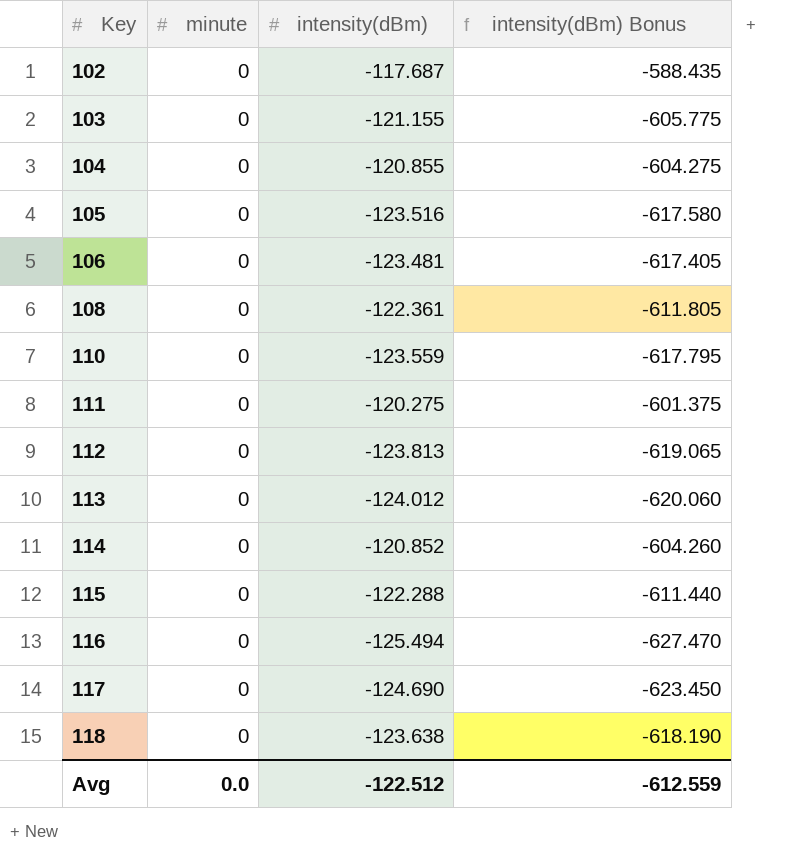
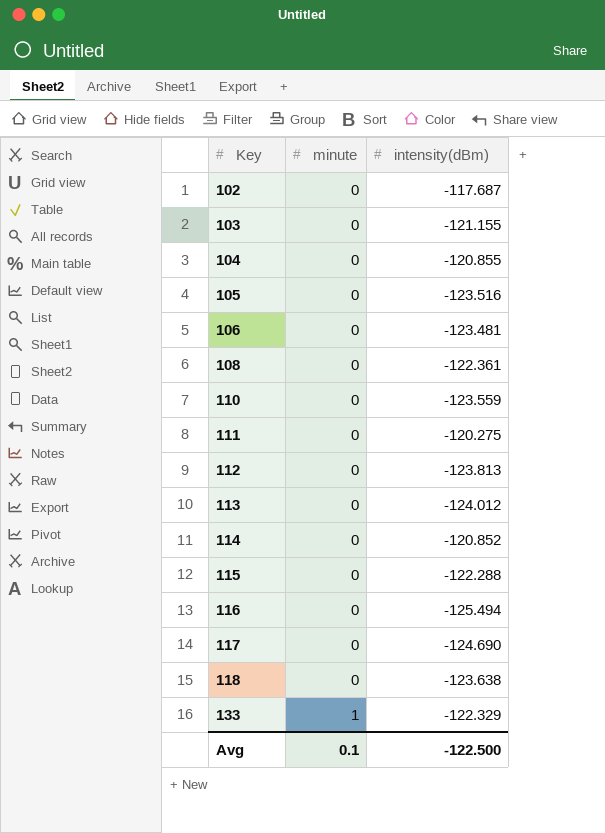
column intensity(dBm) Bonus | formula: [intensity(dBm)] * 5 -> none
row 133: none -> 1 | -122.329
Avg | minute: 0.0 -> 0.1
Avg | intensity(dBm): -122.512 -> -122.500

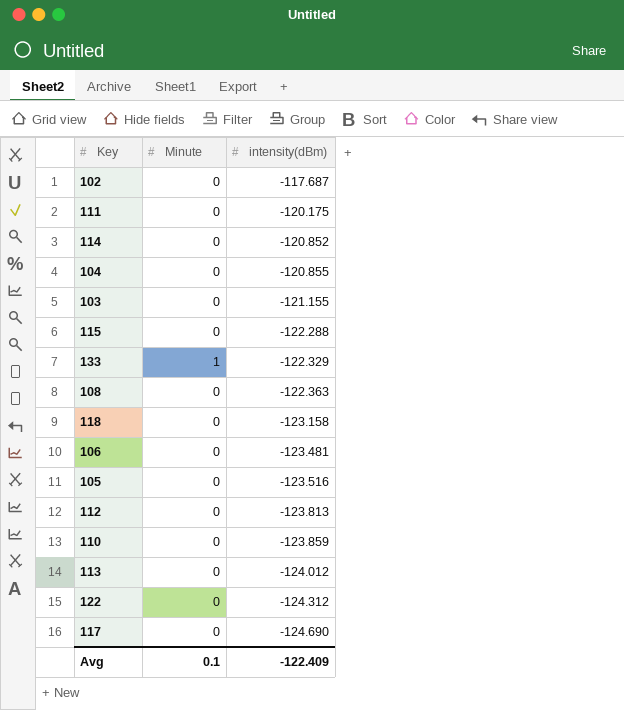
row order: Key ascending -> intensity(dBm) descending
column name: minute -> Minute
row 116: 0 | -125.494 -> none
111 | intensity(dBm): -120.275 -> -120.175
108 | intensity(dBm): -122.361 -> -122.363
118 | intensity(dBm): -123.638 -> -123.158
110 | intensity(dBm): -123.559 -> -123.859
row 122: none -> 0 | -124.312
Avg | intensity(dBm): -122.500 -> -122.409

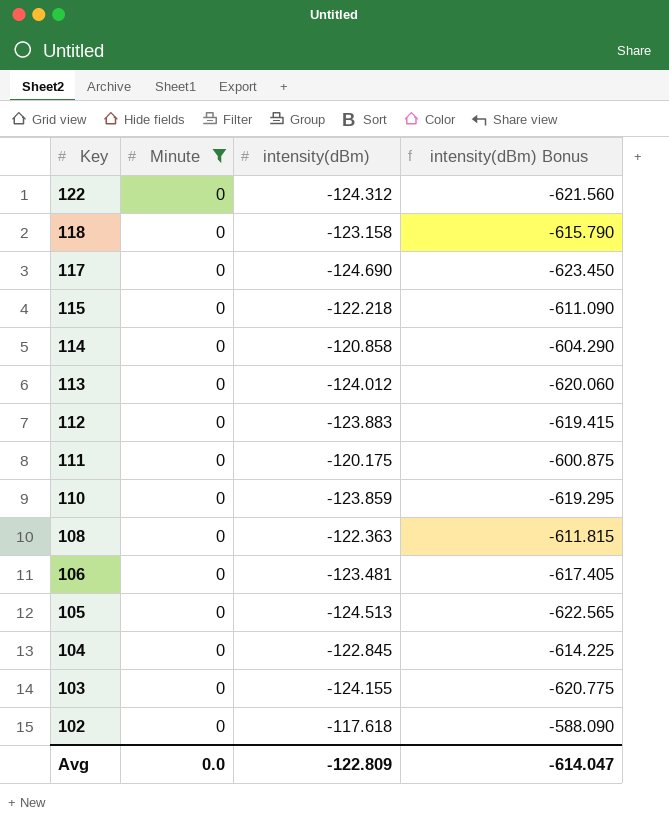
filter: none -> Minute = 0
row order: intensity(dBm) descending -> Key descending
column intensity(dBm) Bonus | formula: none -> [intensity(dBm)] * 5
115 | intensity(dBm): -122.288 -> -122.218
114 | intensity(dBm): -120.852 -> -120.858
112 | intensity(dBm): -123.813 -> -123.883
105 | intensity(dBm): -123.516 -> -124.513
104 | intensity(dBm): -120.855 -> -122.845
103 | intensity(dBm): -121.155 -> -124.155
102 | intensity(dBm): -117.687 -> -117.618
Avg | Minute: 0.1 -> 0.0
Avg | intensity(dBm): -122.409 -> -122.809

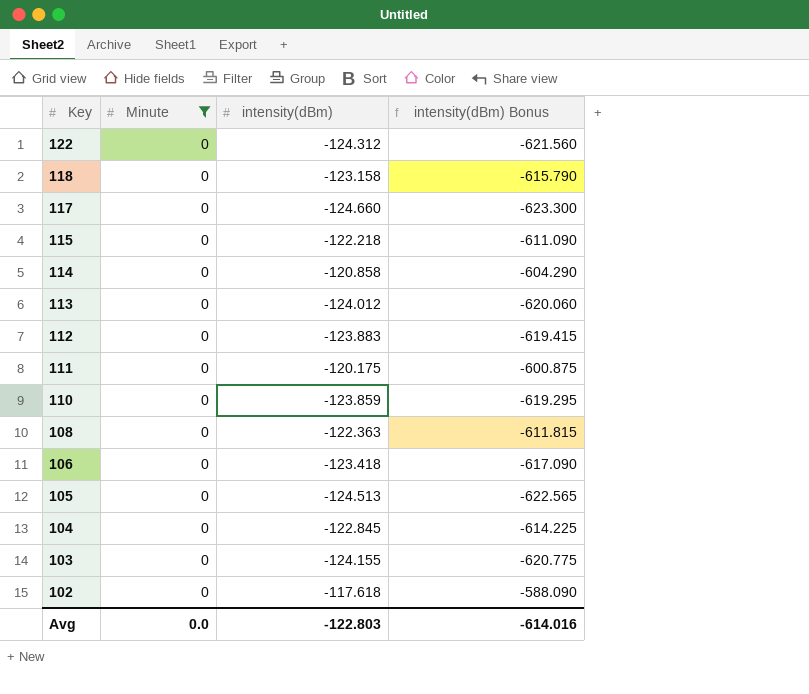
117 | intensity(dBm): -124.690 -> -124.660
117 | intensity(dBm) Bonus: -623.450 -> -623.300
106 | intensity(dBm): -123.481 -> -123.418
106 | intensity(dBm) Bonus: -617.405 -> -617.090
Avg | intensity(dBm): -122.809 -> -122.803
Avg | intensity(dBm) Bonus: -614.047 -> -614.016

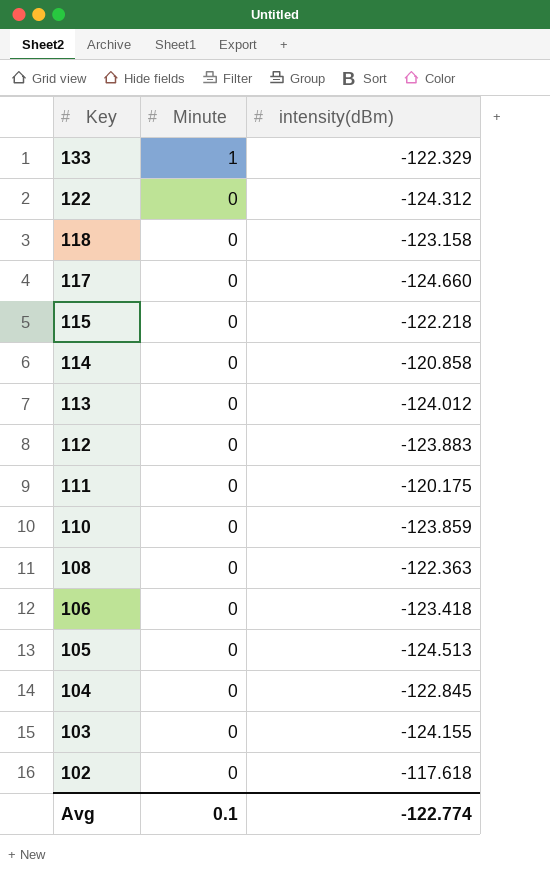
filter: Minute = 0 -> none
column intensity(dBm) Bonus | formula: [intensity(dBm)] * 5 -> none
Avg | Minute: 0.0 -> 0.1
Avg | intensity(dBm): -122.803 -> -122.774

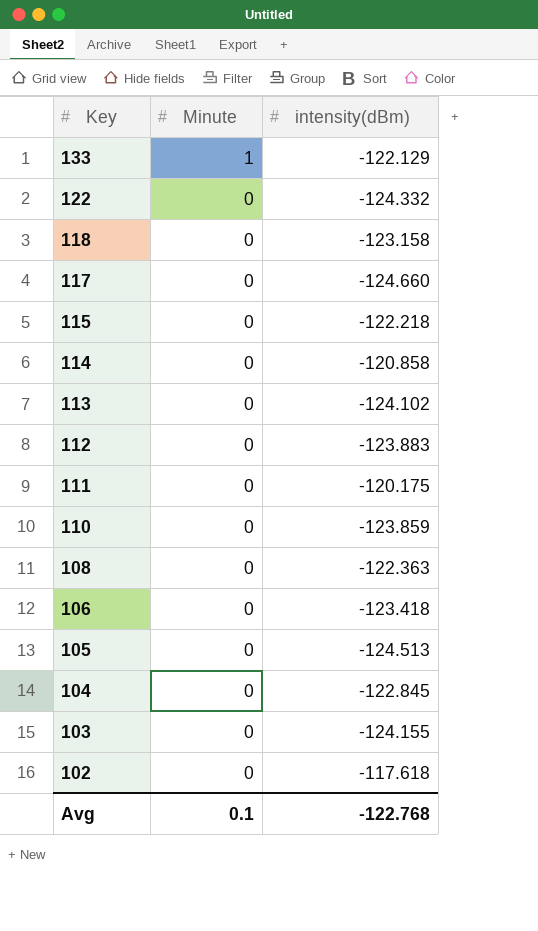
133 | intensity(dBm): -122.329 -> -122.129
122 | intensity(dBm): -124.312 -> -124.332
113 | intensity(dBm): -124.012 -> -124.102
Avg | intensity(dBm): -122.774 -> -122.768

